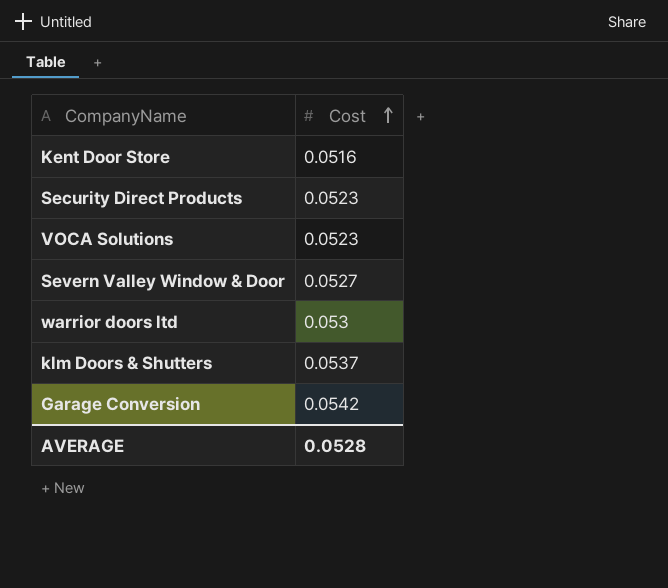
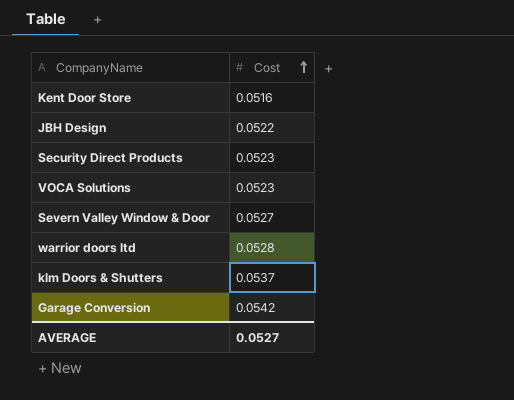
row JBH Design: none -> 0.0522
warrior doors ltd | Cost: 0.053 -> 0.0528
AVERAGE | Cost: 0.0528 -> 0.0527

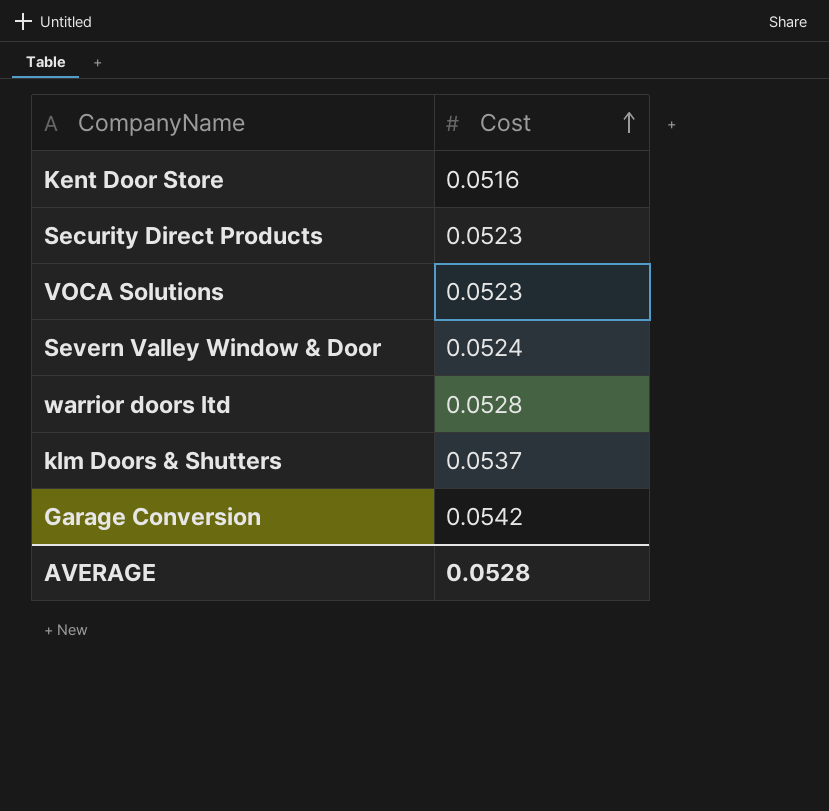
row JBH Design: 0.0522 -> none
Severn Valley Window & Door | Cost: 0.0527 -> 0.0524
AVERAGE | Cost: 0.0527 -> 0.0528

